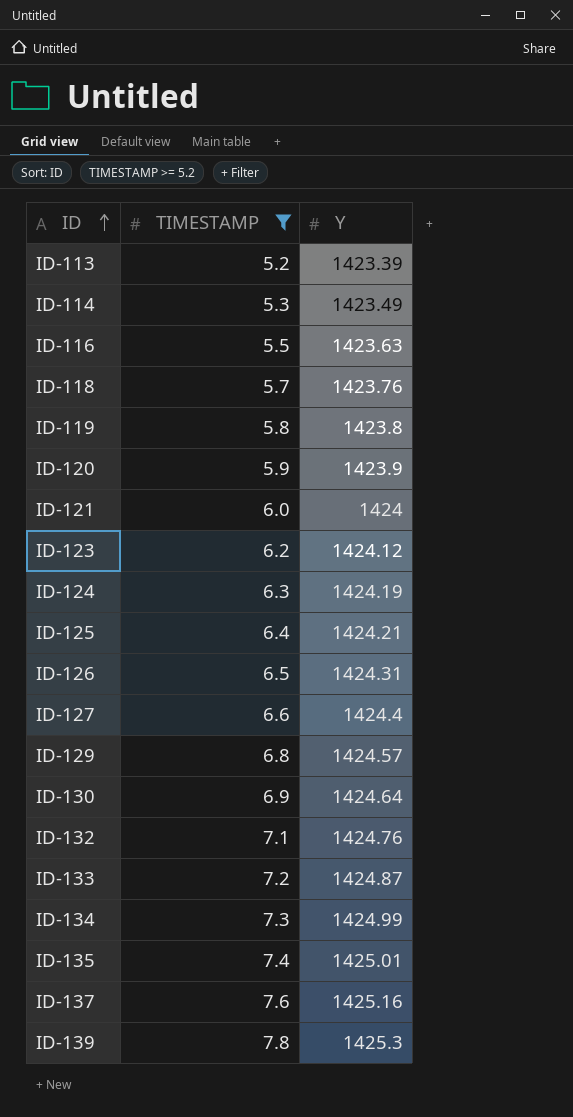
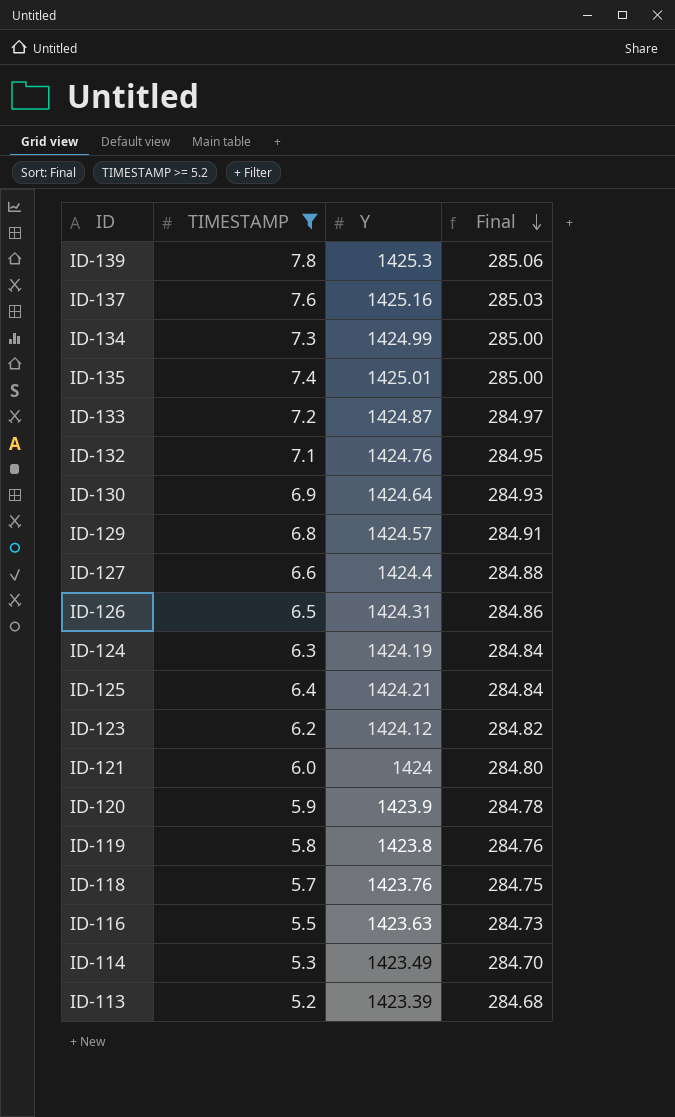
row order: ID ascending -> Final descending
column Final | formula: none -> [Y] * 0.2

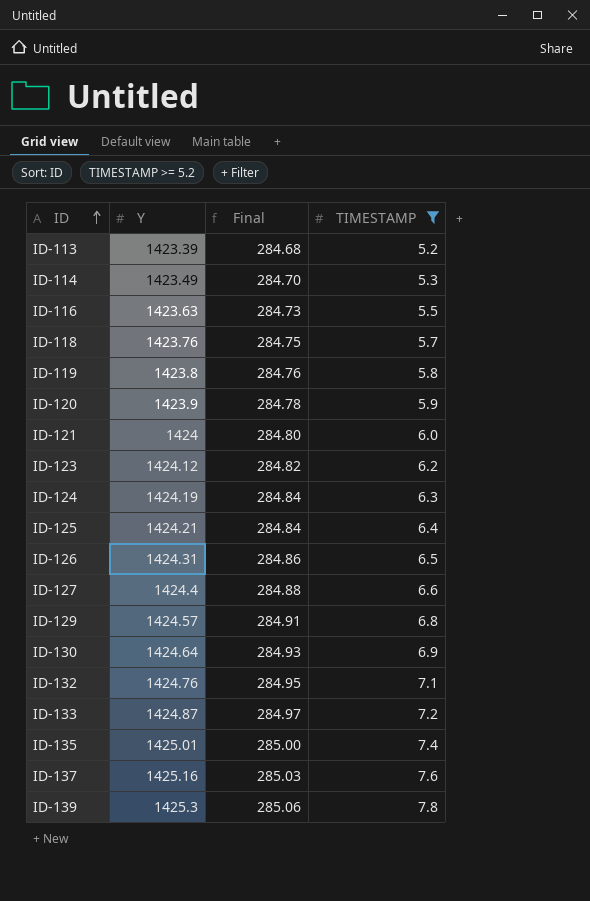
row order: Final descending -> ID ascending
column TIMESTAMP | position: 2 -> 4
row ID-134: 7.3 | 1424.99 | 285.00 -> none

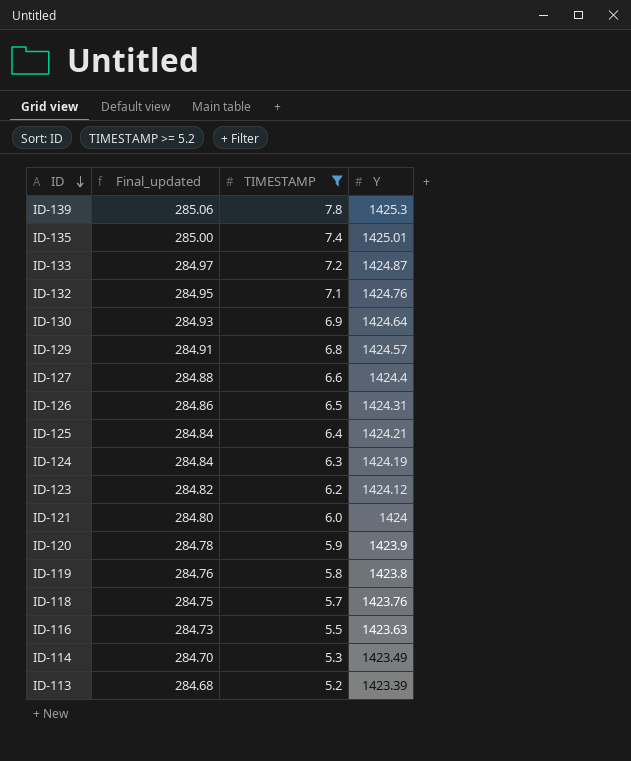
row order: ID ascending -> ID descending
column name: Final -> Final_updated
column Y | position: 2 -> 4
row ID-137: 1425.16 | 285.03 | 7.6 -> none

